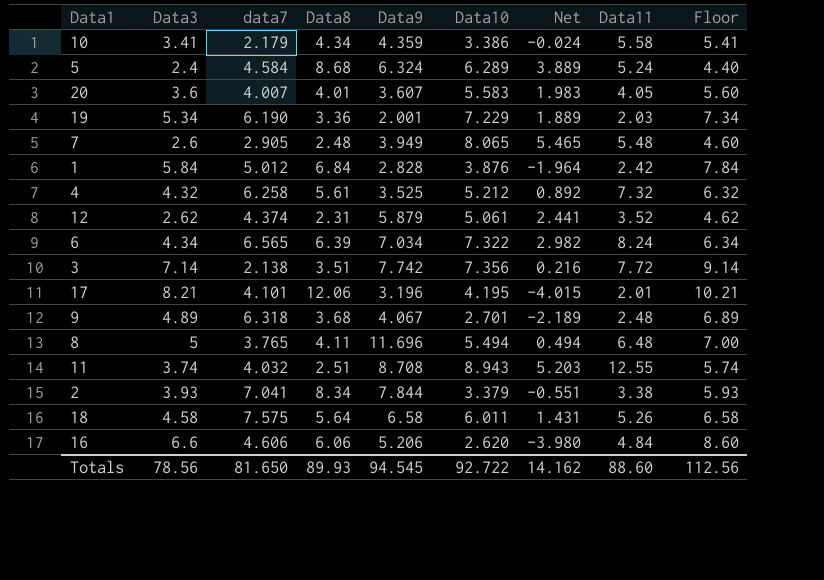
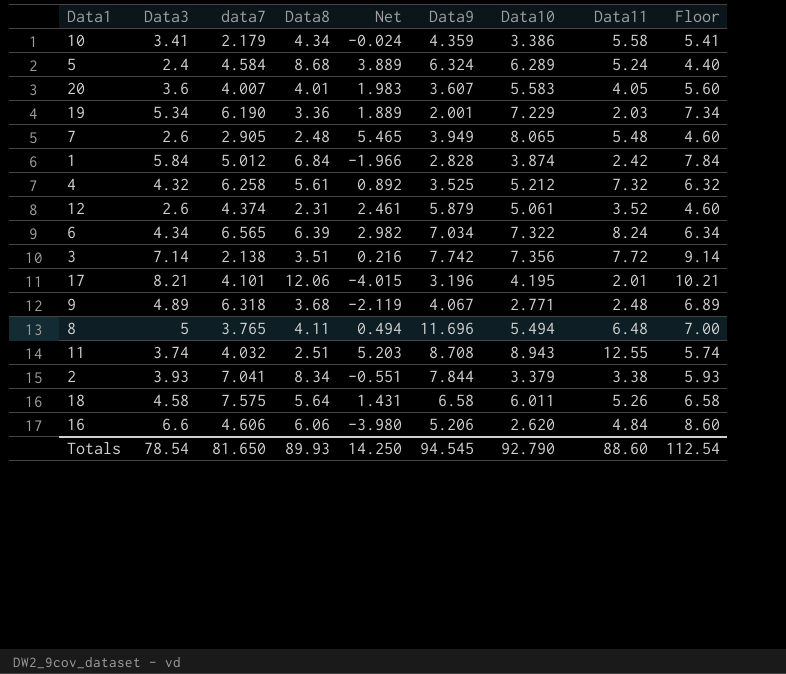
column Net | position: 7 -> 5
1 | Net: -1.964 -> -1.966
1 | Data10: 3.876 -> 3.874
12 | Data3: 2.62 -> 2.6
12 | Net: 2.441 -> 2.461
12 | Floor: 4.62 -> 4.60
9 | Net: -2.189 -> -2.119
9 | Data10: 2.701 -> 2.771
Totals | Data3: 78.56 -> 78.54
Totals | Net: 14.162 -> 14.250
Totals | Data10: 92.722 -> 92.790
Totals | Floor: 112.56 -> 112.54

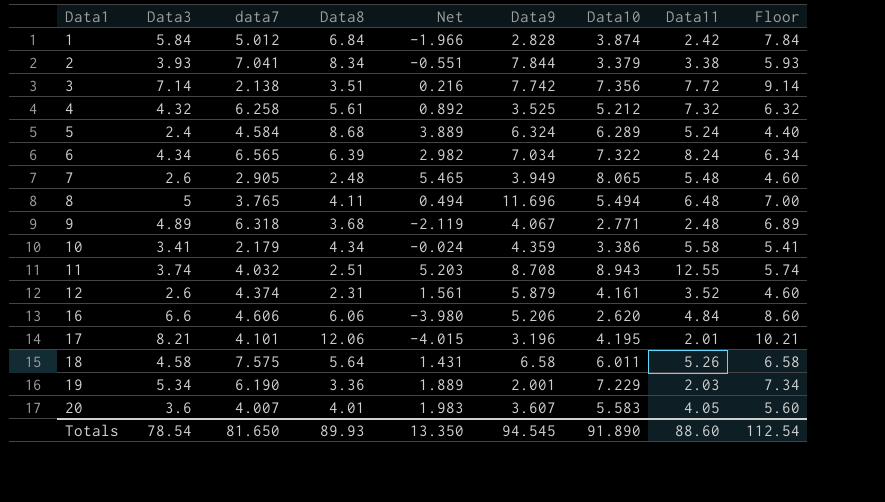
row order: none -> Data1 ascending
12 | Net: 2.461 -> 1.561
12 | Data10: 5.061 -> 4.161
Totals | Net: 14.250 -> 13.350
Totals | Data10: 92.790 -> 91.890

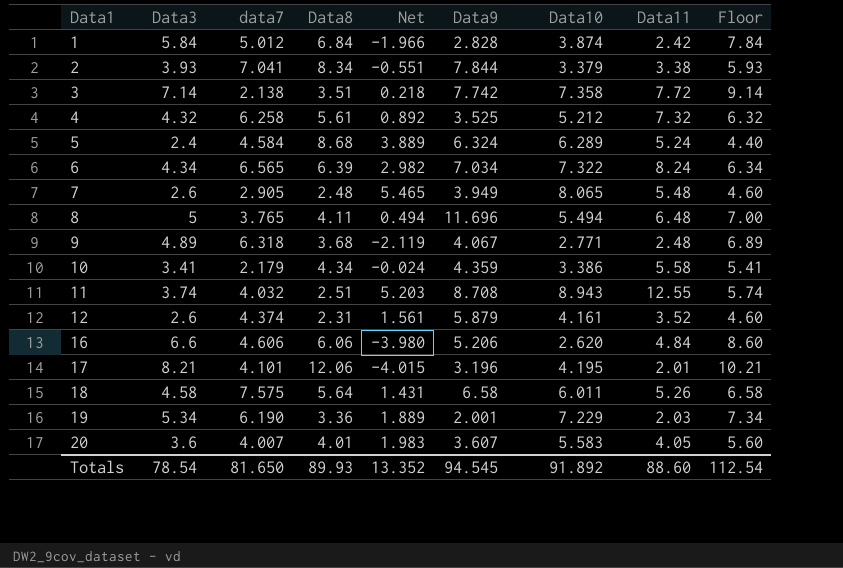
3 | Net: 0.216 -> 0.218
3 | Data10: 7.356 -> 7.358
Totals | Net: 13.350 -> 13.352
Totals | Data10: 91.890 -> 91.892

